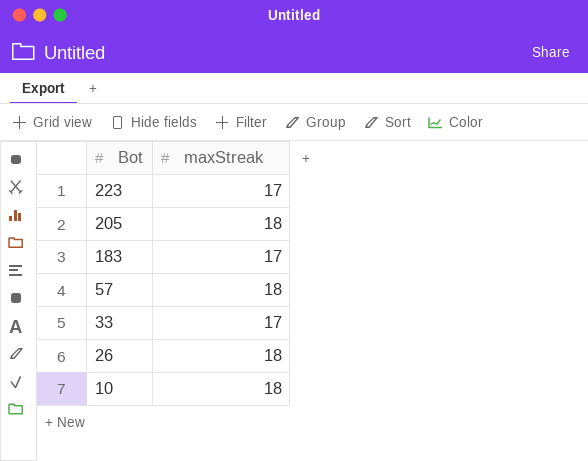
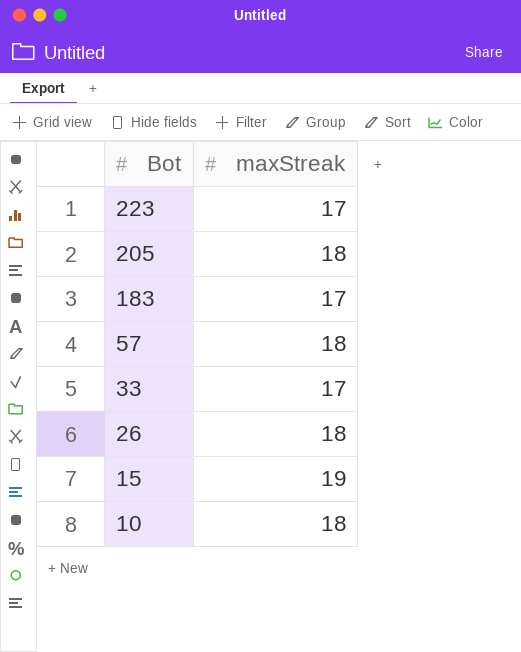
row 15: none -> 19

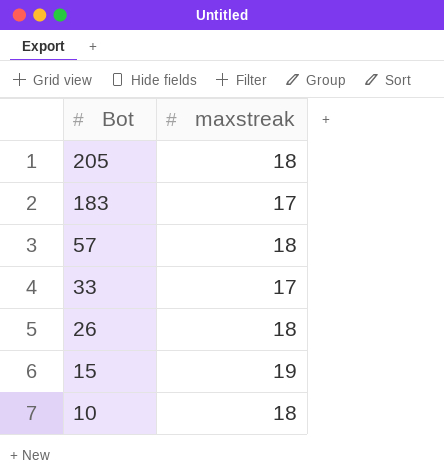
column name: maxStreak -> maxstreak
row 223: 17 -> none

